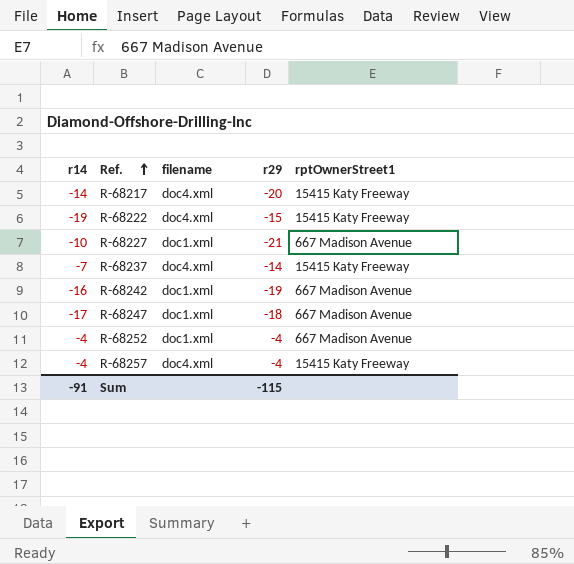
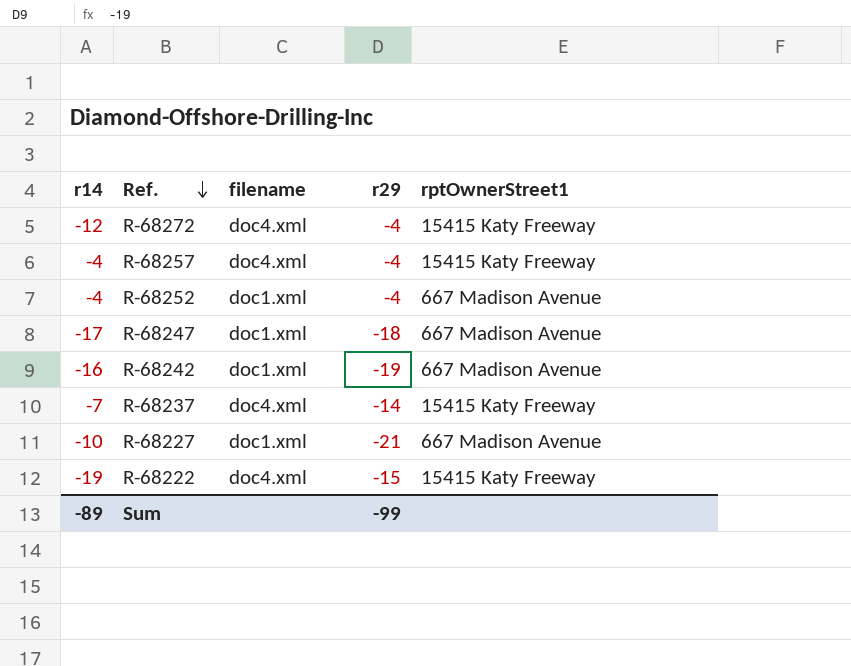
row order: Ref. ascending -> Ref. descending
row R-68217: -14 | doc4.xml | -20 | 15415 Katy Freeway -> none
row R-68272: none -> -12 | doc4.xml | -4 | 15415 Katy Freeway
Sum | r14: -91 -> -89
Sum | r29: -115 -> -99

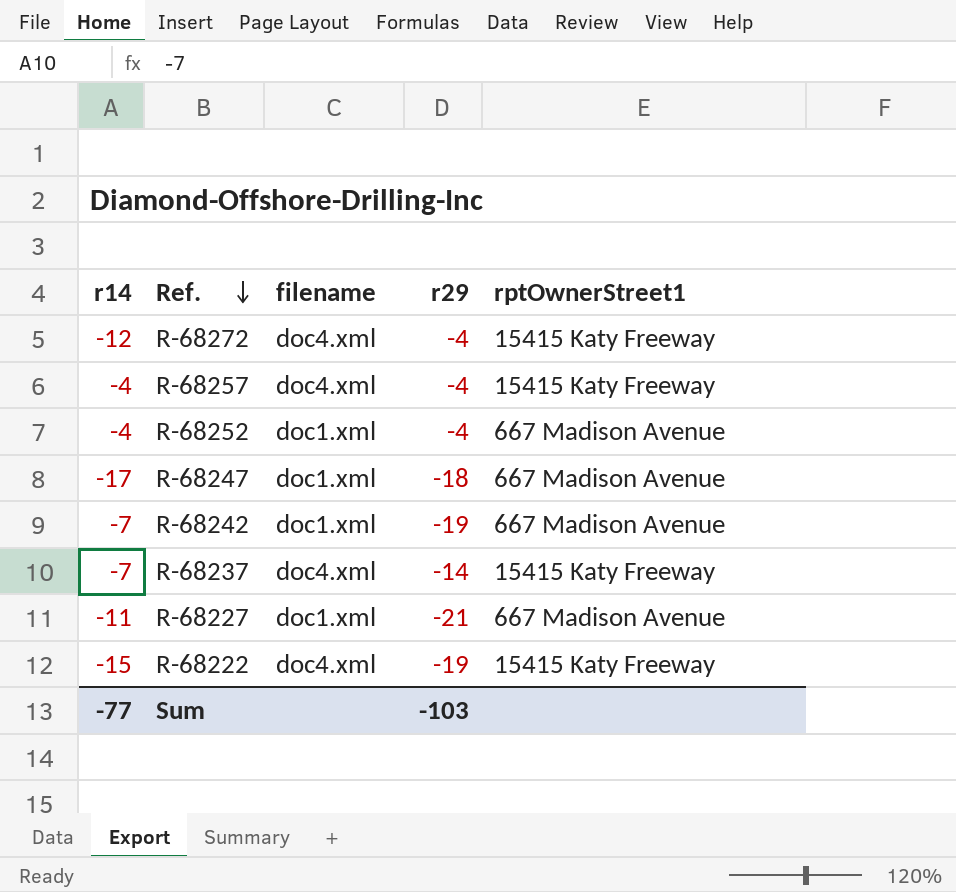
R-68242 | r14: -16 -> -7
R-68227 | r14: -10 -> -11
R-68222 | r14: -19 -> -15
R-68222 | r29: -15 -> -19
Sum | r14: -89 -> -77
Sum | r29: -99 -> -103

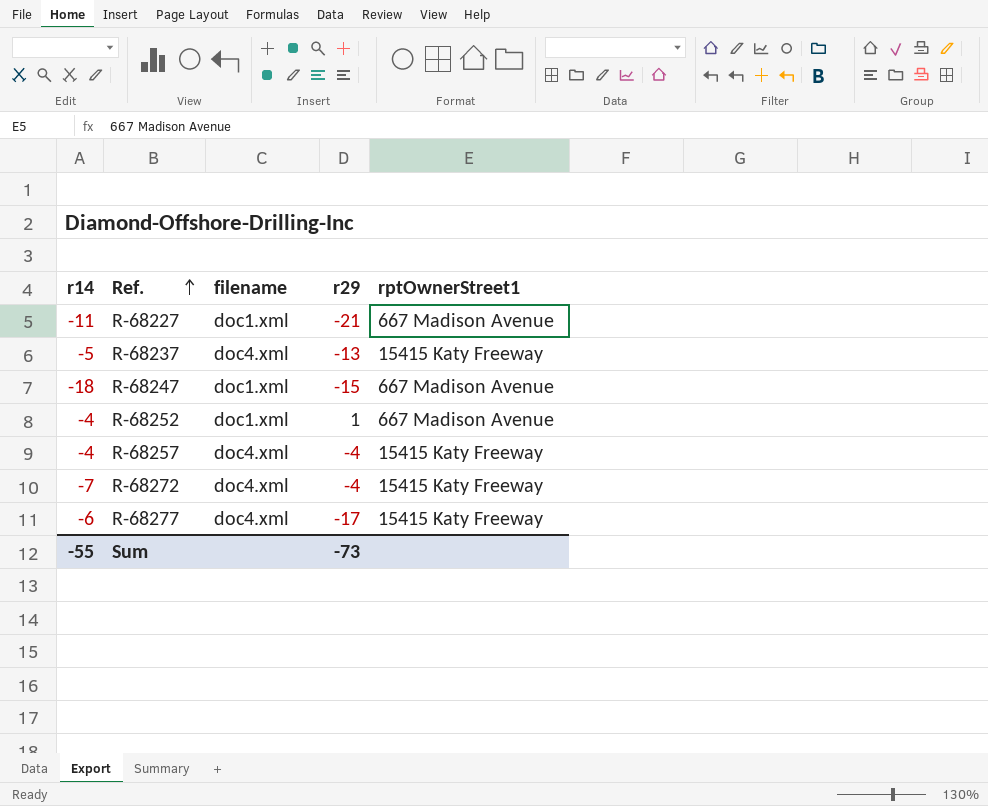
row order: Ref. descending -> Ref. ascending
row R-68242: -7 | doc1.xml | -19 | 667 Madison Avenue -> none
row R-68222: -15 | doc4.xml | -19 | 15415 Katy Freeway -> none
R-68237 | r14: -7 -> -5
R-68237 | r29: -14 -> -13
R-68247 | r14: -17 -> -18
R-68247 | r29: -18 -> -15
R-68252 | r29: -4 -> 1
R-68272 | r14: -12 -> -7
row R-68277: none -> -6 | doc4.xml | -17 | 15415 Katy Freeway
Sum | r14: -77 -> -55
Sum | r29: -103 -> -73

